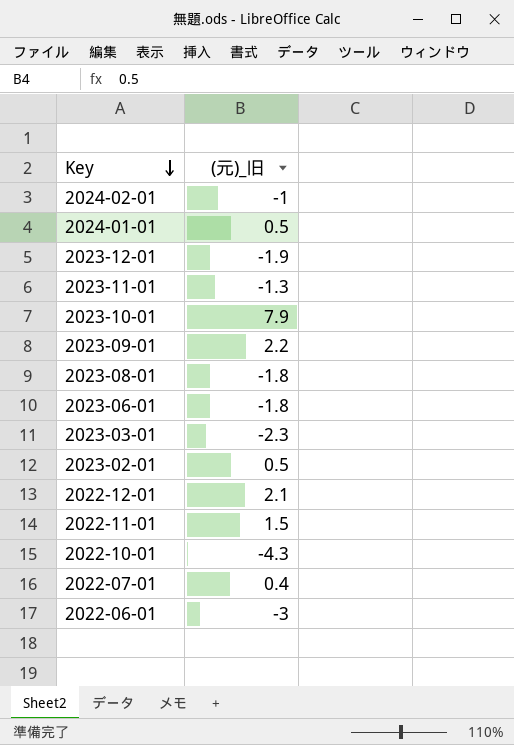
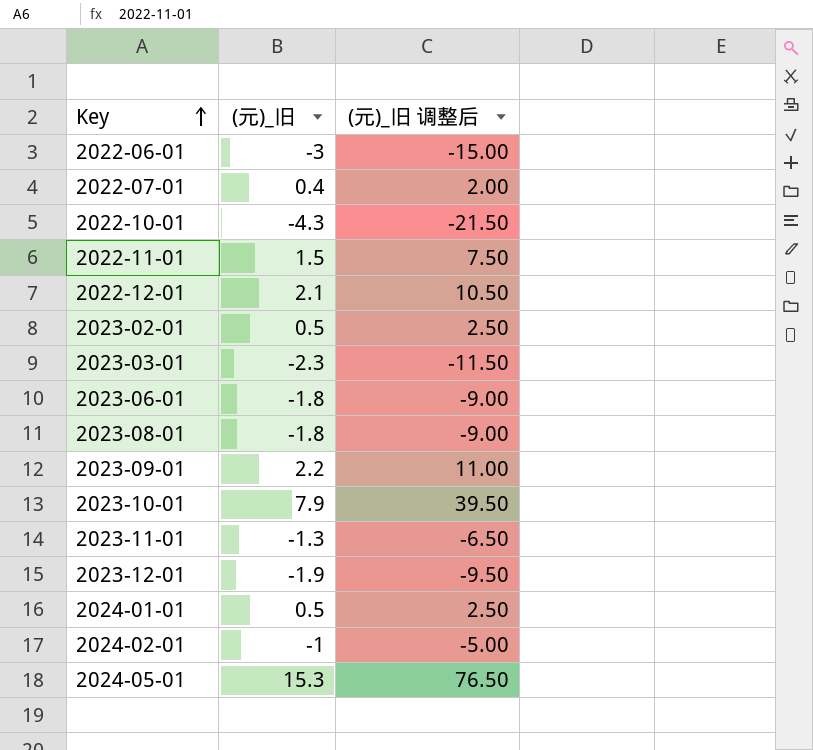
row order: Key descending -> Key ascending
column (元)_旧 调整后 | formula: none -> [(元)_旧] * 5
row 2024-05-01: none -> 15.3 | 76.50

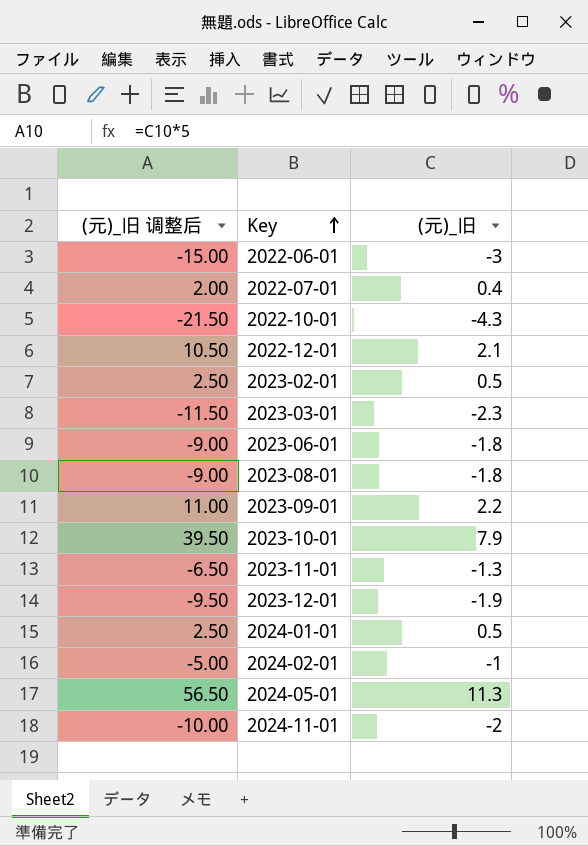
column (元)_旧 调整后 | position: 3 -> 1
row 2022-11-01: 1.5 | 7.50 -> none
2024-05-01 | (元)_旧 调整后: 76.50 -> 56.50
2024-05-01 | (元)_旧: 15.3 -> 11.3
row 2024-11-01: none -> -10.00 | -2

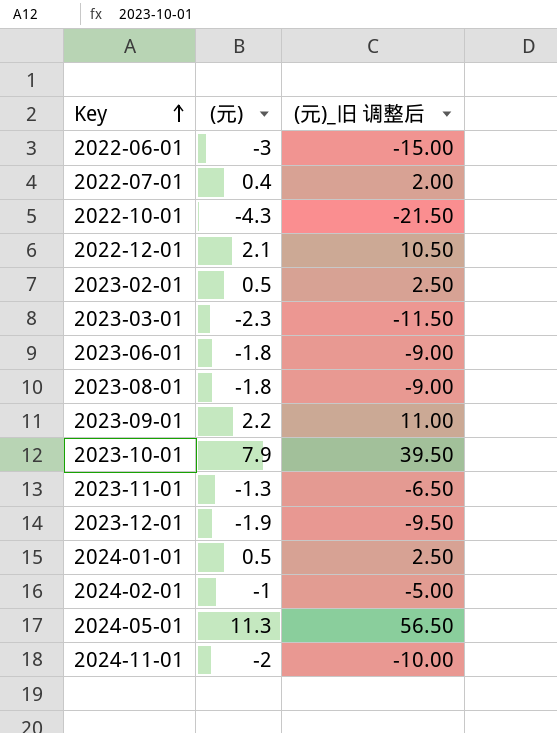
column name: (元)_旧 -> (元)
column (元)_旧 调整后 | position: 1 -> 3

